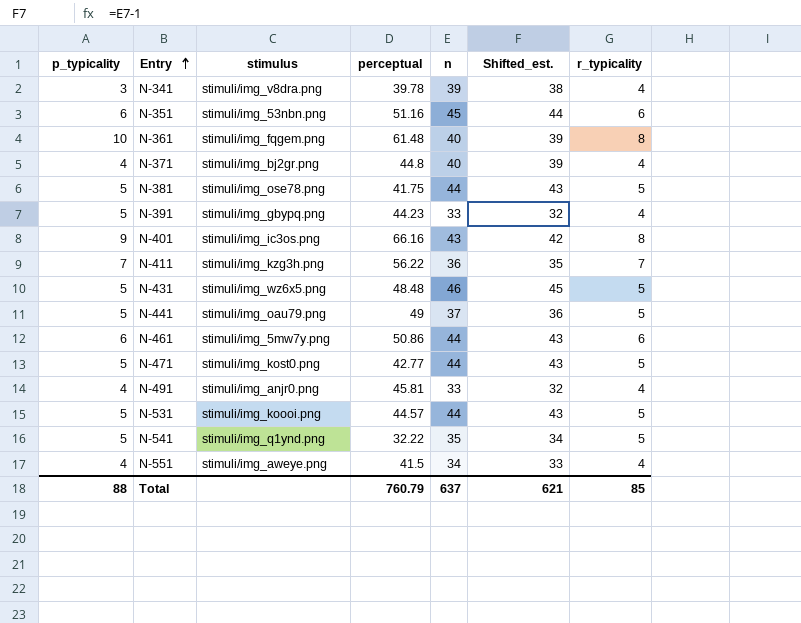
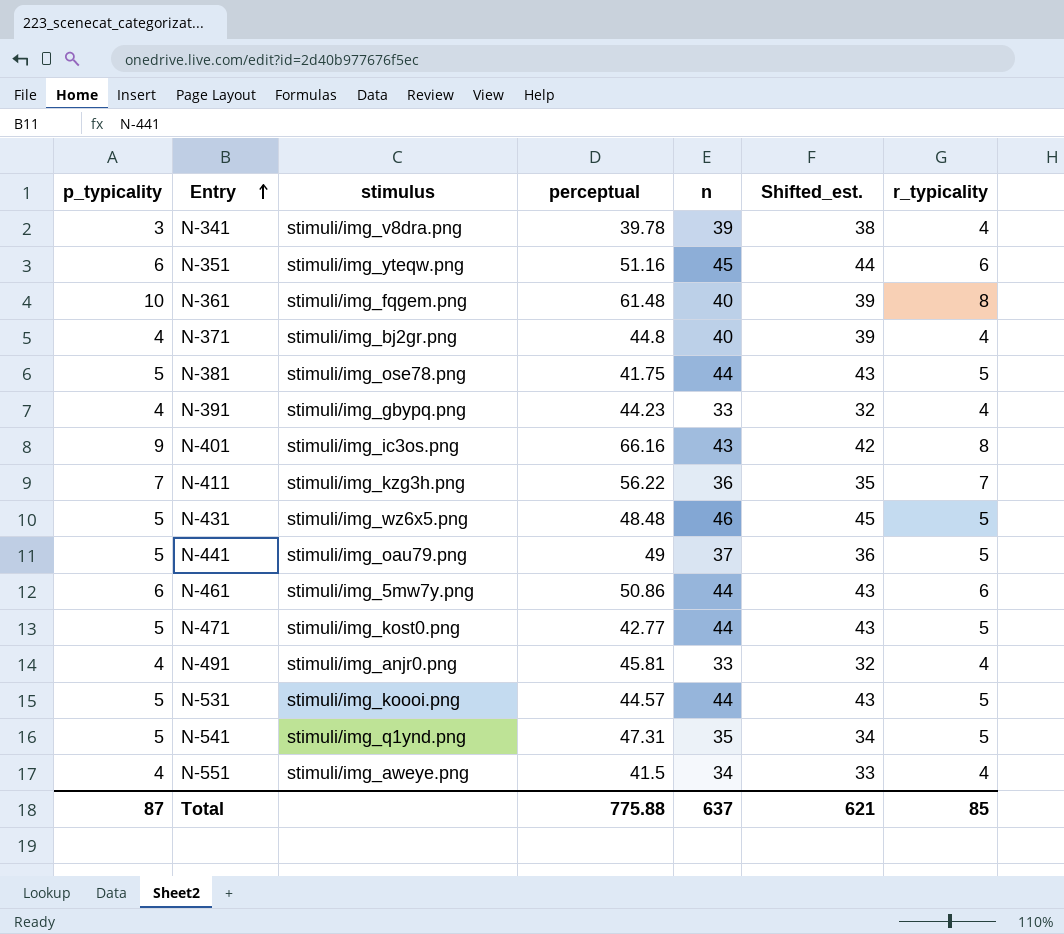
N-351 | stimulus: stimuli/img_53nbn.png -> stimuli/img_yteqw.png
N-391 | p_typicality: 5 -> 4
N-541 | perceptual: 32.22 -> 47.31
Total | p_typicality: 88 -> 87
Total | perceptual: 760.79 -> 775.88

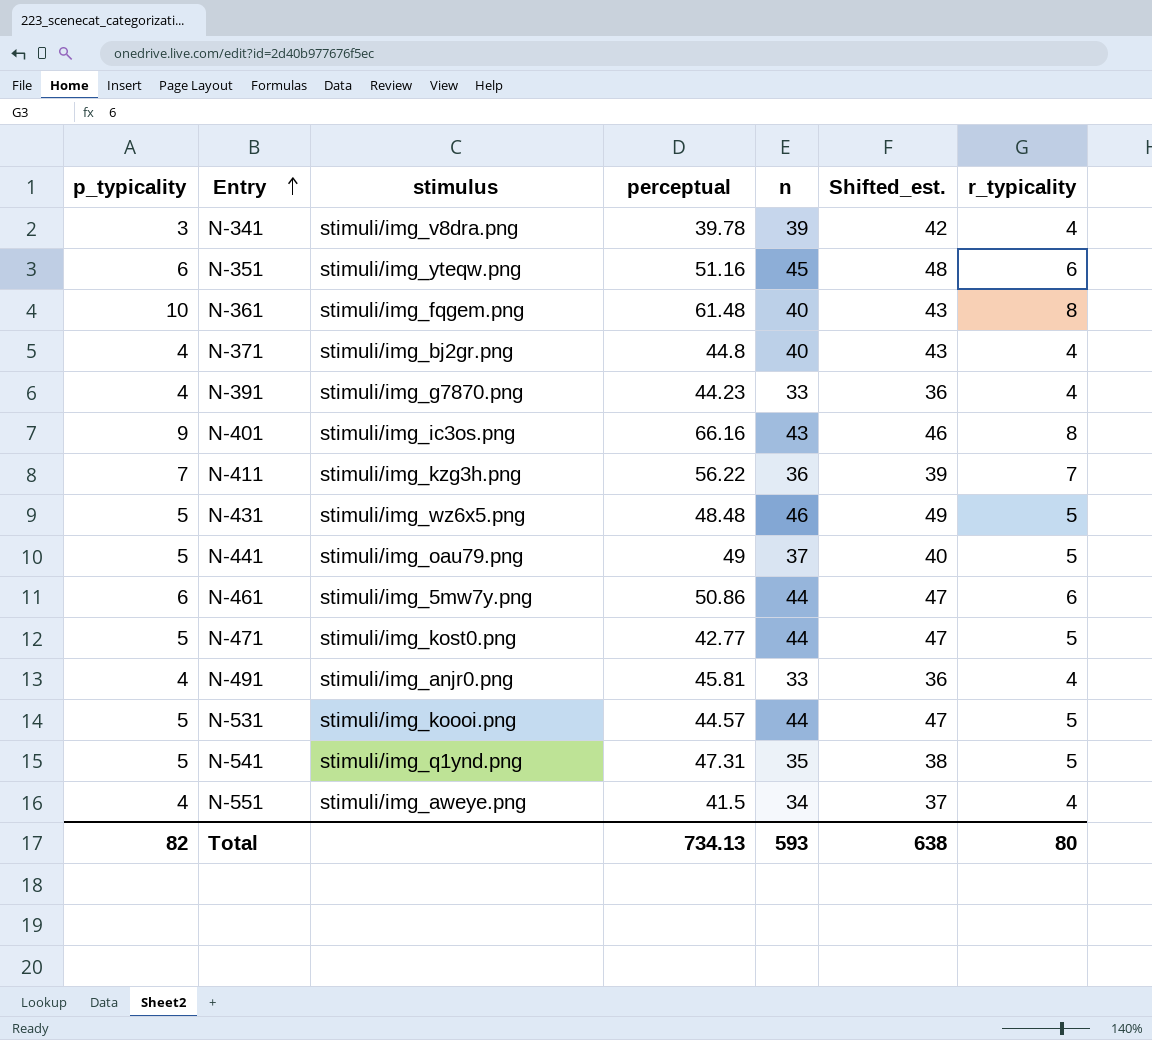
column Shifted_est. | formula: [n] - 1 -> [n] + 3
row N-381: 5 | stimuli/img_ose78.png | 41.75 | 44 | 43 | 5 -> none
N-391 | stimulus: stimuli/img_gbypq.png -> stimuli/img_g7870.png
Total | p_typicality: 87 -> 82
Total | perceptual: 775.88 -> 734.13
Total | n: 637 -> 593
Total | Shifted_est.: 621 -> 638
Total | r_typicality: 85 -> 80

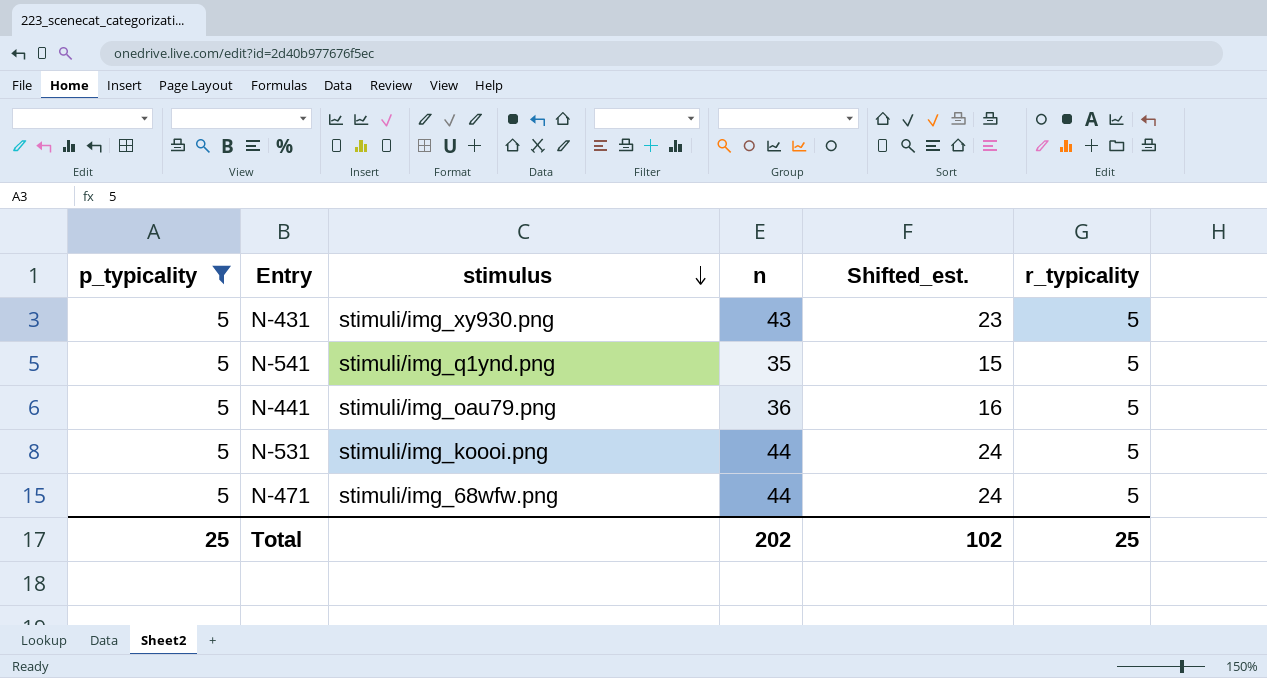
filter: none -> p_typicality = 5
row order: Entry ascending -> stimulus descending
column perceptual | position: 4 -> none
column Shifted_est. | formula: [n] + 3 -> [n] - 20
N-431 | stimulus: stimuli/img_wz6x5.png -> stimuli/img_xy930.png
N-431 | n: 46 -> 43
N-441 | n: 37 -> 36
N-471 | stimulus: stimuli/img_kost0.png -> stimuli/img_68wfw.png
Total | p_typicality: 82 -> 25
Total | n: 593 -> 202
Total | Shifted_est.: 638 -> 102
Total | r_typicality: 80 -> 25

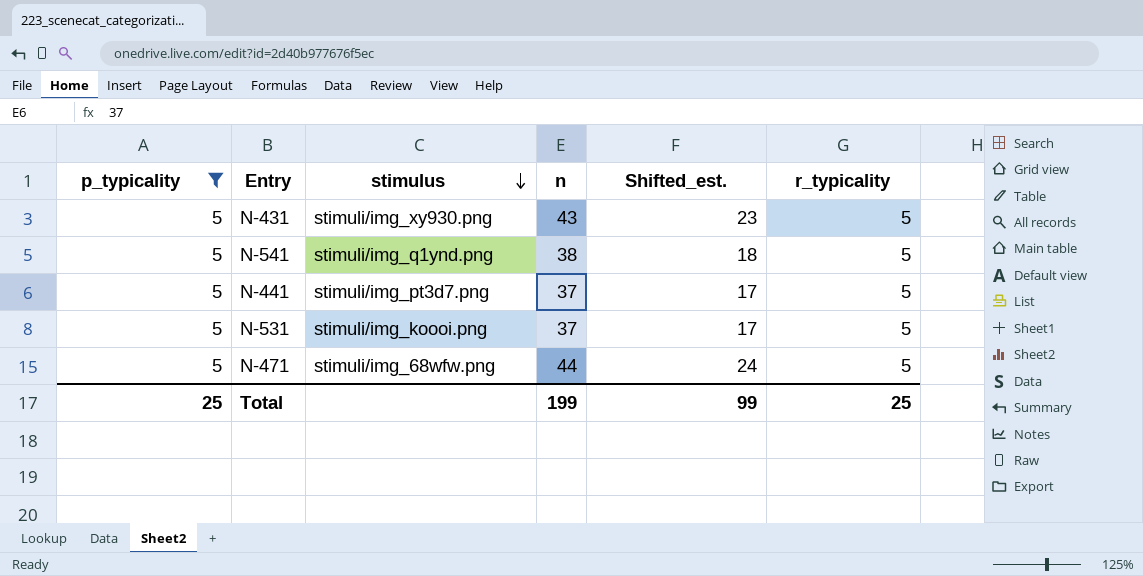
N-541 | n: 35 -> 38
N-541 | Shifted_est.: 15 -> 18
N-441 | stimulus: stimuli/img_oau79.png -> stimuli/img_pt3d7.png
N-441 | n: 36 -> 37
N-441 | Shifted_est.: 16 -> 17
N-531 | n: 44 -> 37
N-531 | Shifted_est.: 24 -> 17
Total | n: 202 -> 199
Total | Shifted_est.: 102 -> 99

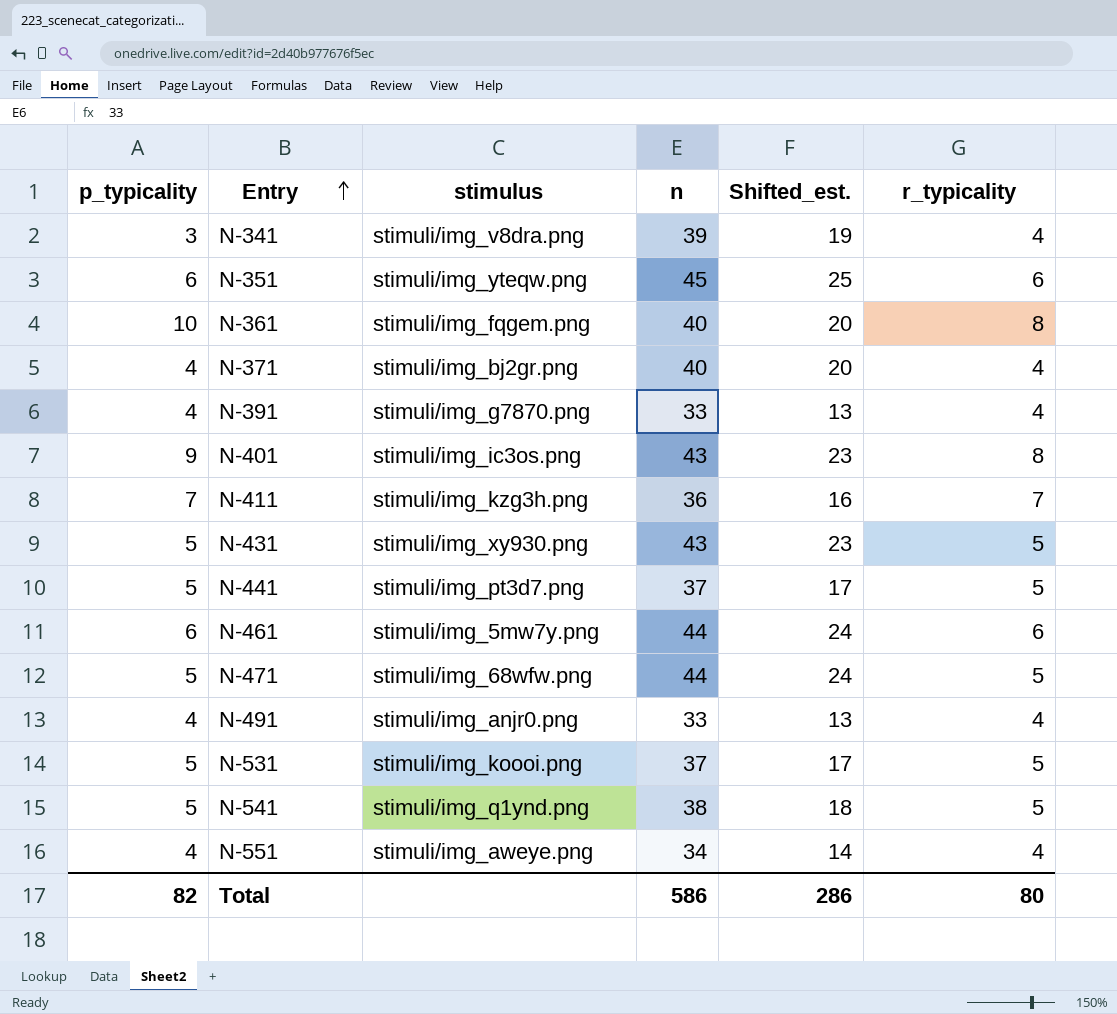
filter: p_typicality = 5 -> none
row order: stimulus descending -> Entry ascending
Total | p_typicality: 25 -> 82
Total | n: 199 -> 586
Total | Shifted_est.: 99 -> 286
Total | r_typicality: 25 -> 80

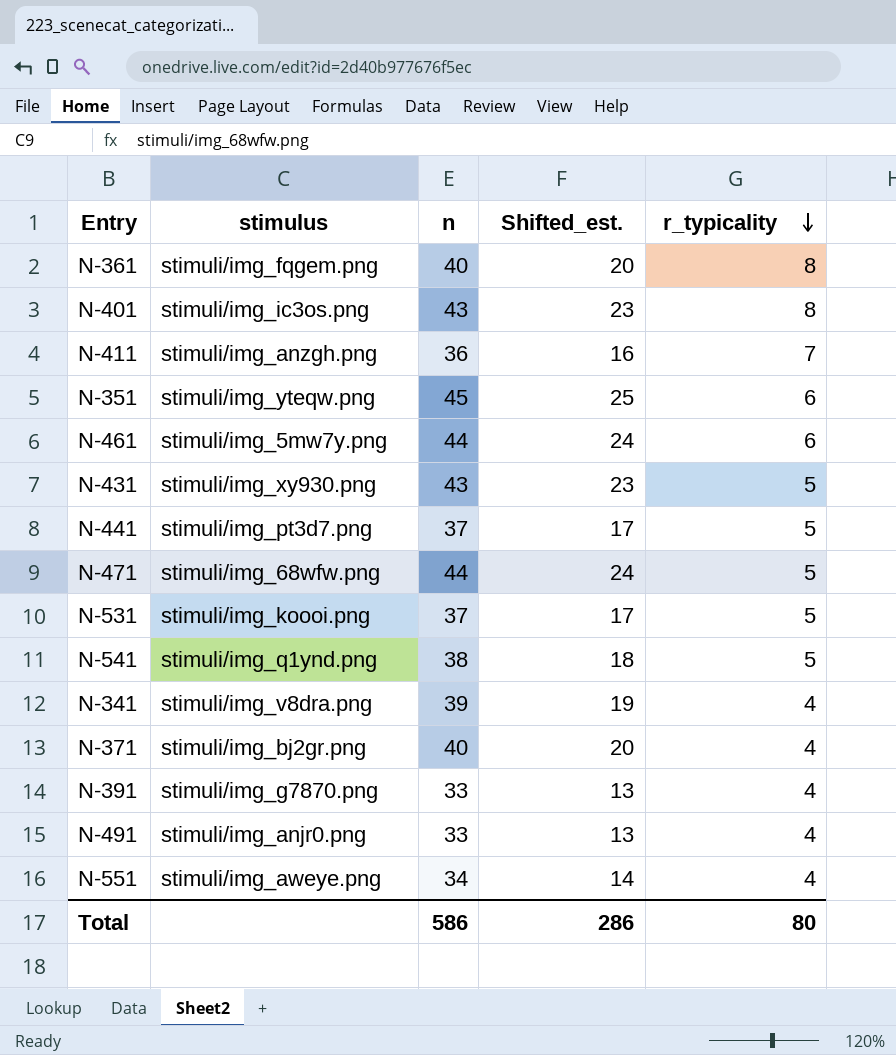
row order: Entry ascending -> r_typicality descending
column p_typicality | position: 1 -> none
N-411 | stimulus: stimuli/img_kzg3h.png -> stimuli/img_anzgh.png

